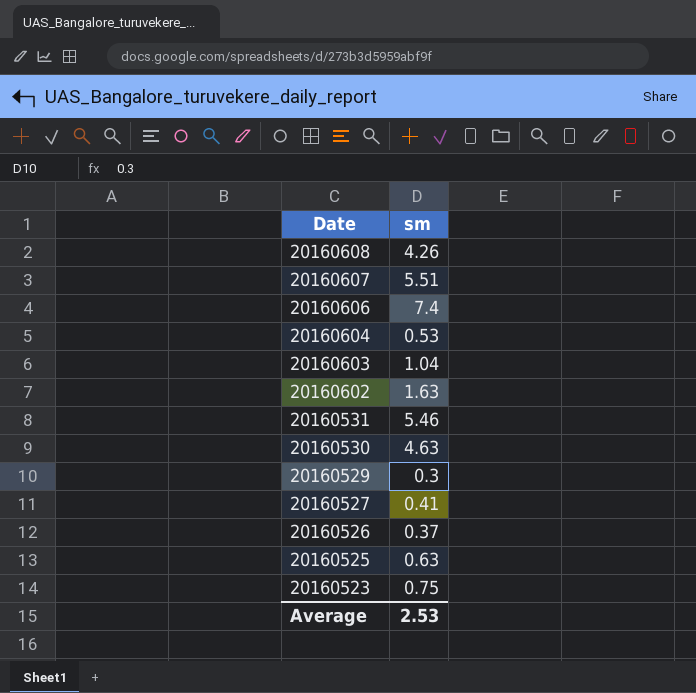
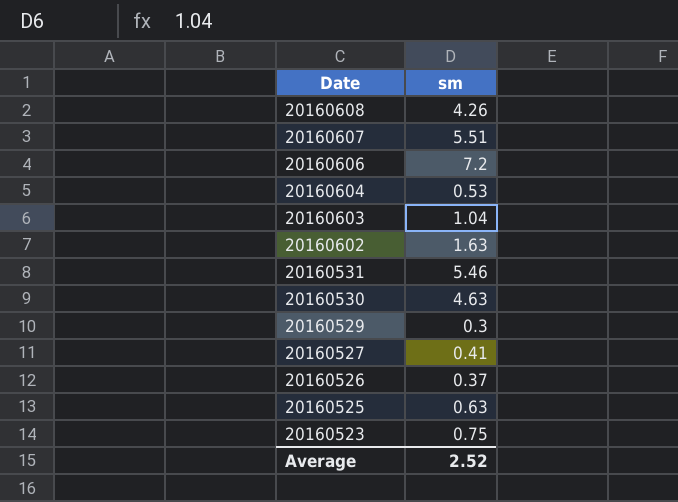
20160606 | sm: 7.4 -> 7.2
Average | sm: 2.53 -> 2.52

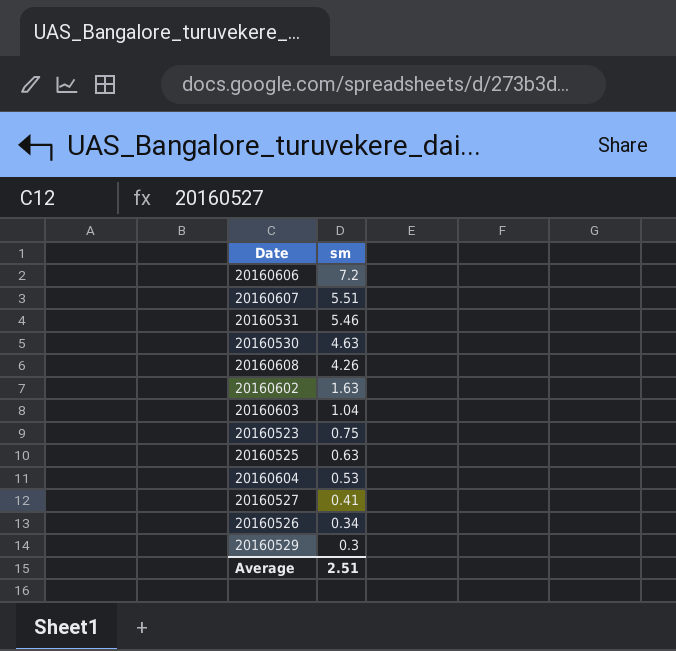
row order: Date descending -> sm descending
20160526 | sm: 0.37 -> 0.34
Average | sm: 2.52 -> 2.51

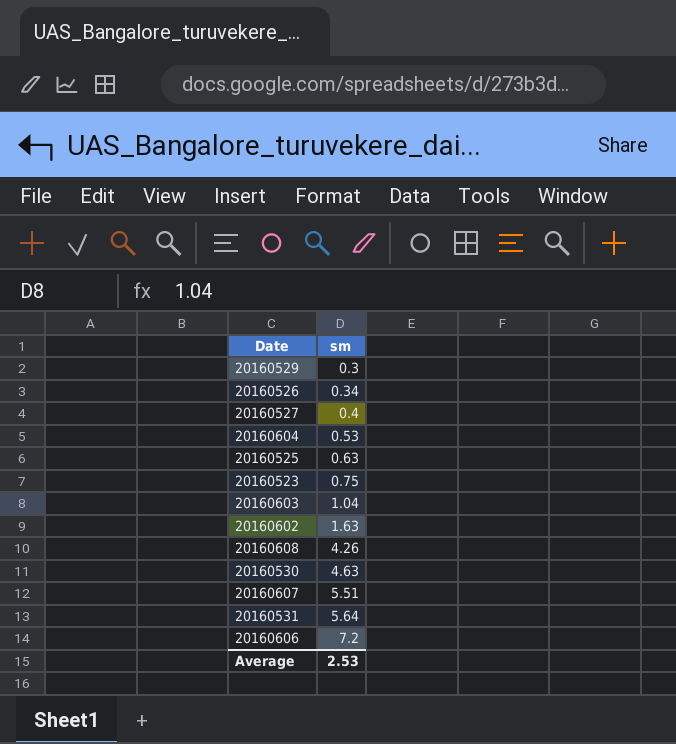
row order: sm descending -> sm ascending
20160527 | sm: 0.41 -> 0.4
20160531 | sm: 5.46 -> 5.64
Average | sm: 2.51 -> 2.53

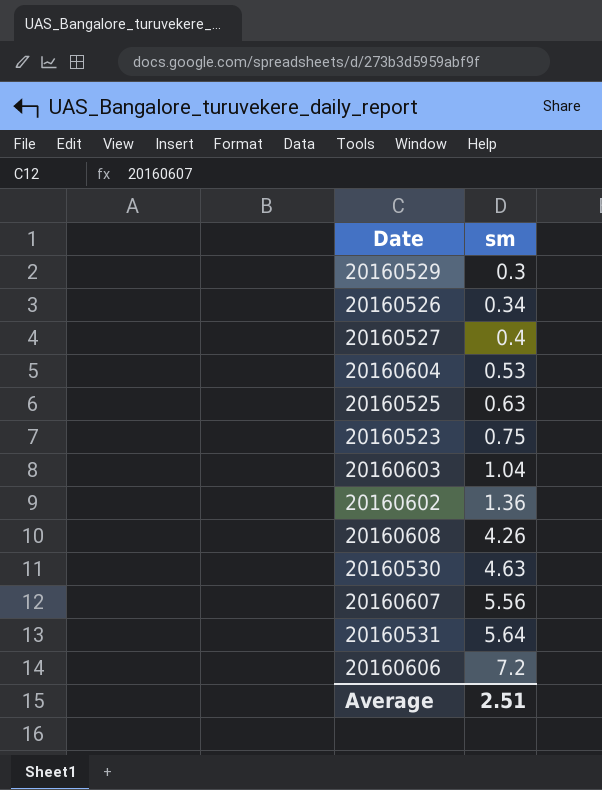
20160602 | sm: 1.63 -> 1.36
20160607 | sm: 5.51 -> 5.56
Average | sm: 2.53 -> 2.51

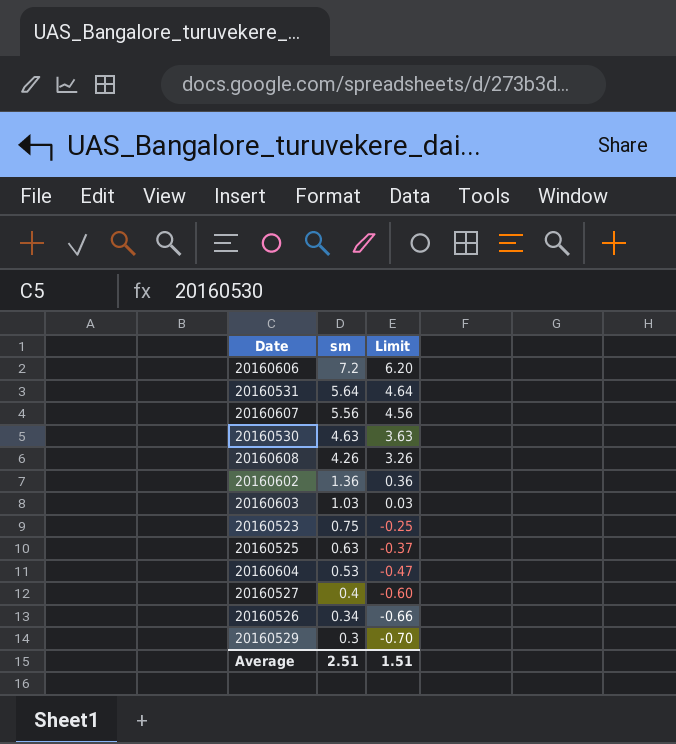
row order: sm ascending -> sm descending
column Limit | formula: none -> [sm] - 1
20160603 | sm: 1.04 -> 1.03

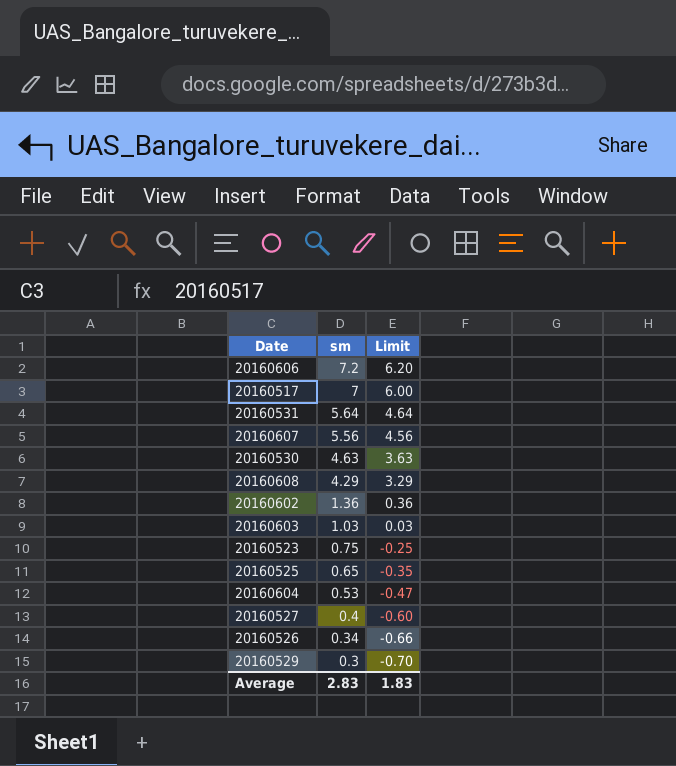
row 20160517: none -> 7 | 6.00
20160608 | sm: 4.26 -> 4.29
20160608 | Limit: 3.26 -> 3.29
20160525 | sm: 0.63 -> 0.65
20160525 | Limit: -0.37 -> -0.35
Average | sm: 2.51 -> 2.83
Average | Limit: 1.51 -> 1.83

